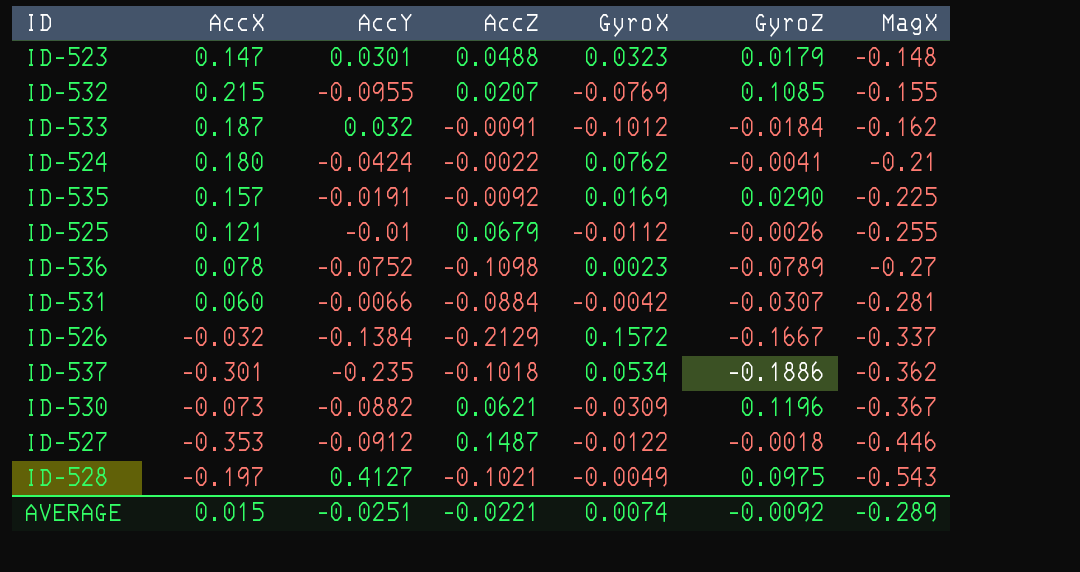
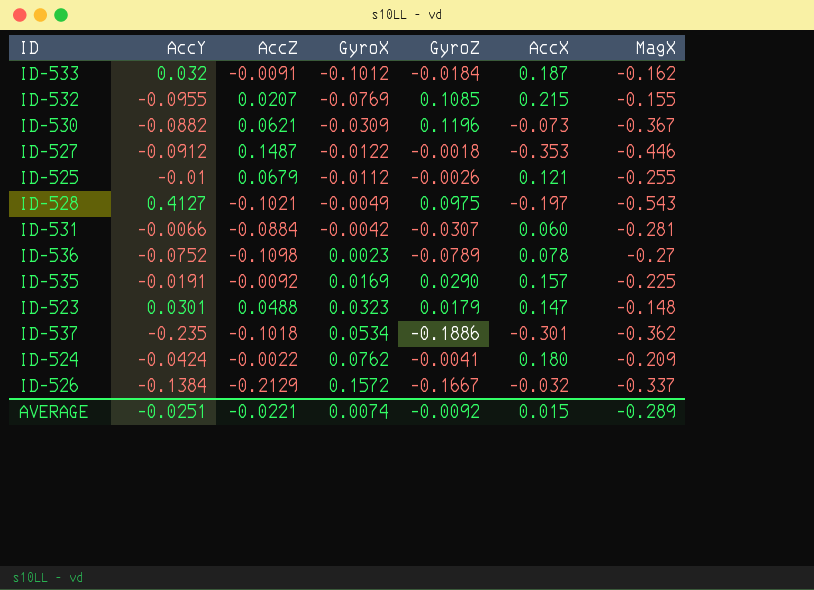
row order: MagX descending -> GyroX ascending
column AccX | position: 2 -> 6
ID-524 | MagX: -0.21 -> -0.209

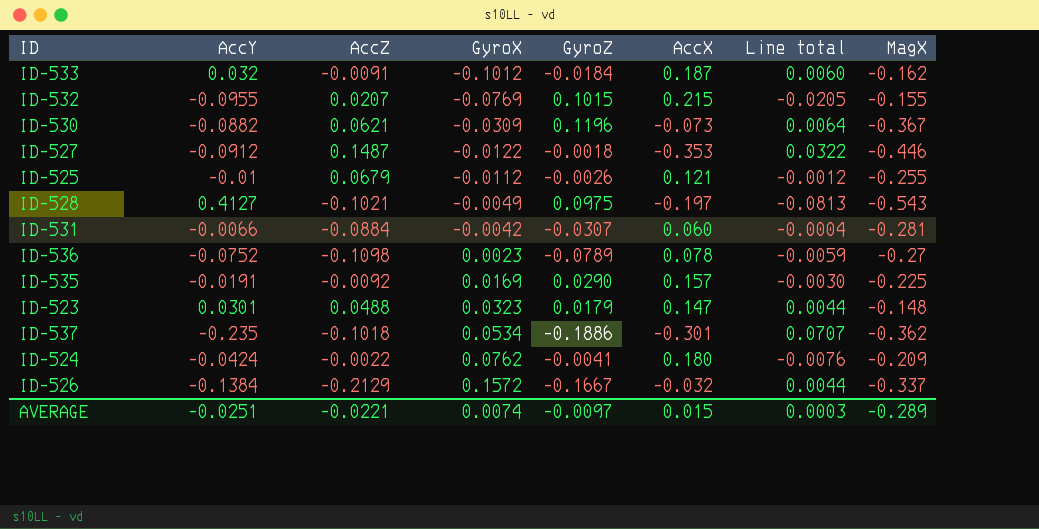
column Line total | formula: none -> [AccY] * [AccX]
ID-532 | GyroZ: 0.1085 -> 0.1015
AVERAGE | GyroZ: -0.0092 -> -0.0097

